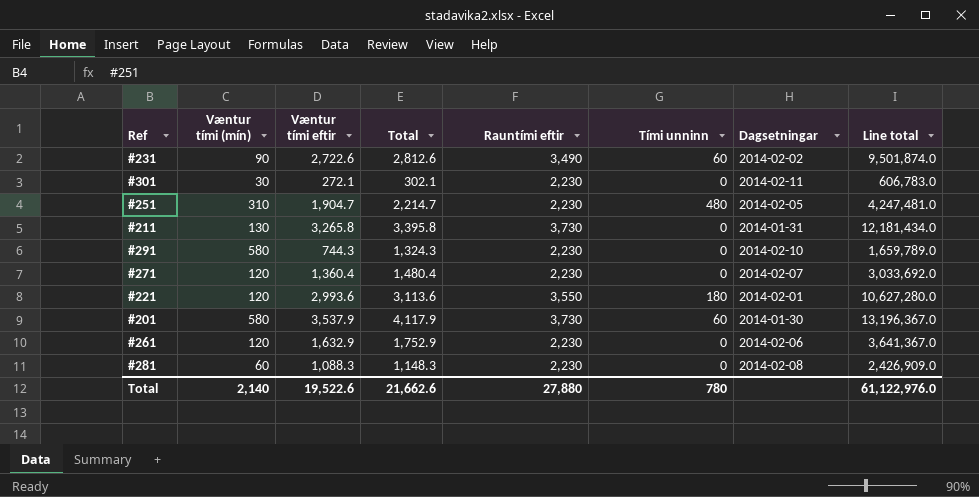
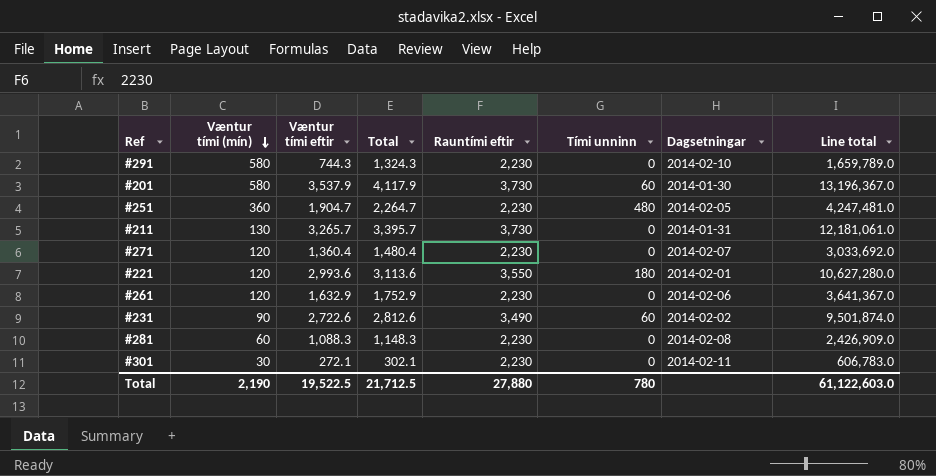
row order: none -> Væntur tími (mín) descending
#251 | Væntur tími (mín): 310 -> 360
#251 | Total: 2,214.7 -> 2,264.7
#211 | Væntur tími eftir: 3,265.8 -> 3,265.7
#211 | Total: 3,395.8 -> 3,395.7
#211 | Line total: 12,181,434.0 -> 12,181,061.0
Total | Væntur tími (mín): 2,140 -> 2,190
Total | Væntur tími eftir: 19,522.6 -> 19,522.5
Total | Total: 21,662.6 -> 21,712.5
Total | Line total: 61,122,976.0 -> 61,122,603.0

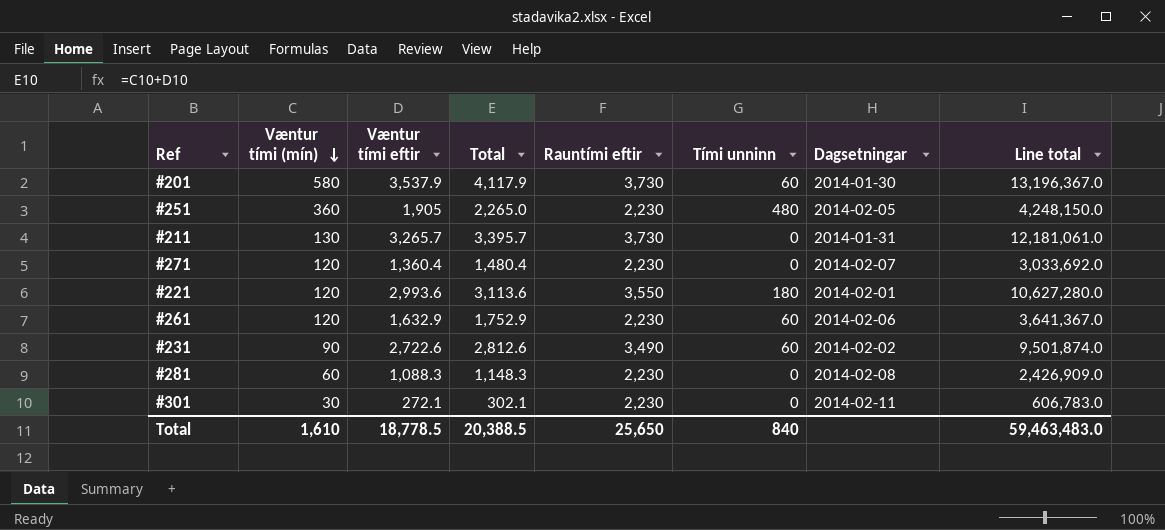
row #291: 580 | 744.3 | 1,324.3 | 2,230 | 0 | 2014-02-10 | 1,659,789.0 -> none
#251 | Væntur tími eftir: 1,904.7 -> 1,905
#251 | Total: 2,264.7 -> 2,265.0
#251 | Line total: 4,247,481.0 -> 4,248,150.0
#261 | Tími unninn: 0 -> 60
Total | Væntur tími (mín): 2,190 -> 1,610
Total | Væntur tími eftir: 19,522.5 -> 18,778.5
Total | Total: 21,712.5 -> 20,388.5
Total | Rauntími eftir: 27,880 -> 25,650
Total | Tími unninn: 780 -> 840
Total | Line total: 61,122,603.0 -> 59,463,483.0

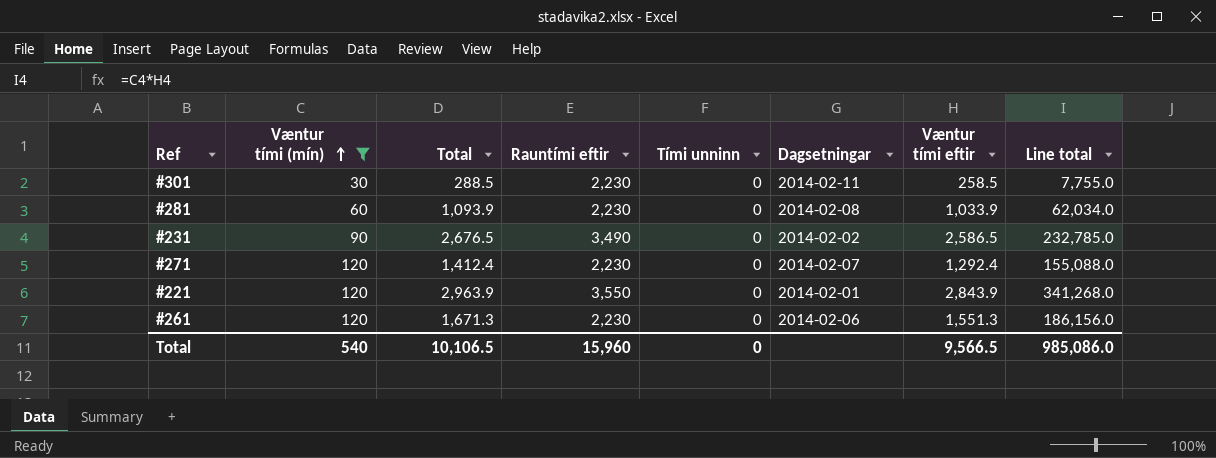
filter: none -> Væntur tími (mín) <= 120
row order: Væntur tími (mín) descending -> Væntur tími (mín) ascending
column Væntur tími eftir | position: 3 -> 7
column Line total | formula: [Væntur tími eftir] * [Rauntími eftir] -> [Væntur tími (mín)] * [Væntur tími eftir]
#301 | Total: 302.1 -> 288.5
#301 | Væntur tími eftir: 272.1 -> 258.5
#281 | Total: 1,148.3 -> 1,093.9
#281 | Væntur tími eftir: 1,088.3 -> 1,033.9
#231 | Total: 2,812.6 -> 2,676.5
#231 | Tími unninn: 60 -> 0
#231 | Væntur tími eftir: 2,722.6 -> 2,586.5
#271 | Total: 1,480.4 -> 1,412.4
#271 | Væntur tími eftir: 1,360.4 -> 1,292.4
#221 | Total: 3,113.6 -> 2,963.9
#221 | Tími unninn: 180 -> 0
#221 | Væntur tími eftir: 2,993.6 -> 2,843.9
#261 | Total: 1,752.9 -> 1,671.3
#261 | Tími unninn: 60 -> 0
#261 | Væntur tími eftir: 1,632.9 -> 1,551.3
Total | Væntur tími (mín): 1,610 -> 540
Total | Total: 20,388.5 -> 10,106.5
Total | Rauntími eftir: 25,650 -> 15,960
Total | Tími unninn: 840 -> 0
Total | Væntur tími eftir: 18,778.5 -> 9,566.5
Total | Line total: 59,463,483.0 -> 985,086.0

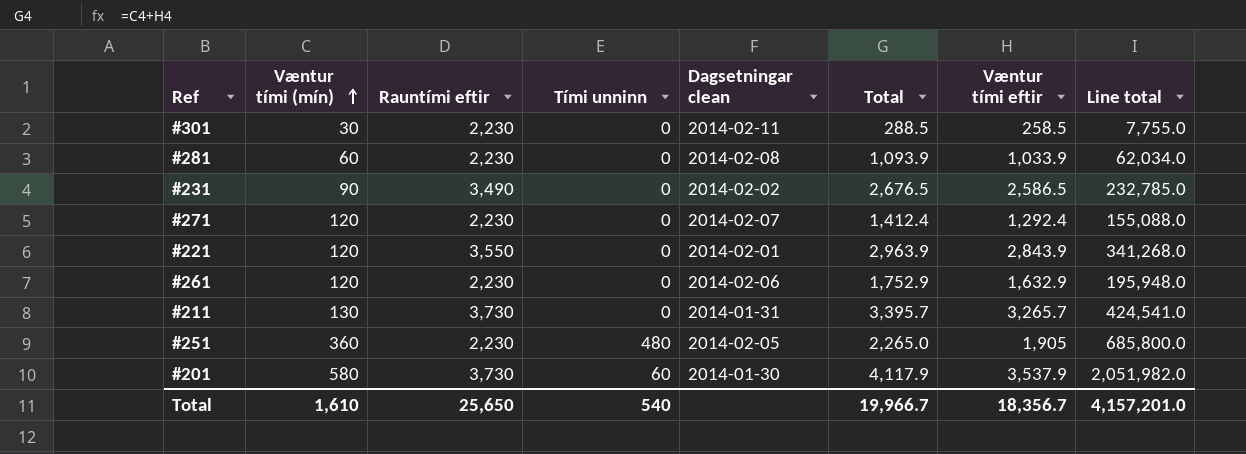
filter: Væntur tími (mín) <= 120 -> none
column name: Dagsetningar -> Dagsetningar clean
column Total | position: 3 -> 6
#261 | Total: 1,671.3 -> 1,752.9
#261 | Væntur tími eftir: 1,551.3 -> 1,632.9
#261 | Line total: 186,156.0 -> 195,948.0
Total | Væntur tími (mín): 540 -> 1,610
Total | Rauntími eftir: 15,960 -> 25,650
Total | Tími unninn: 0 -> 540
Total | Total: 10,106.5 -> 19,966.7
Total | Væntur tími eftir: 9,566.5 -> 18,356.7
Total | Line total: 985,086.0 -> 4,157,201.0

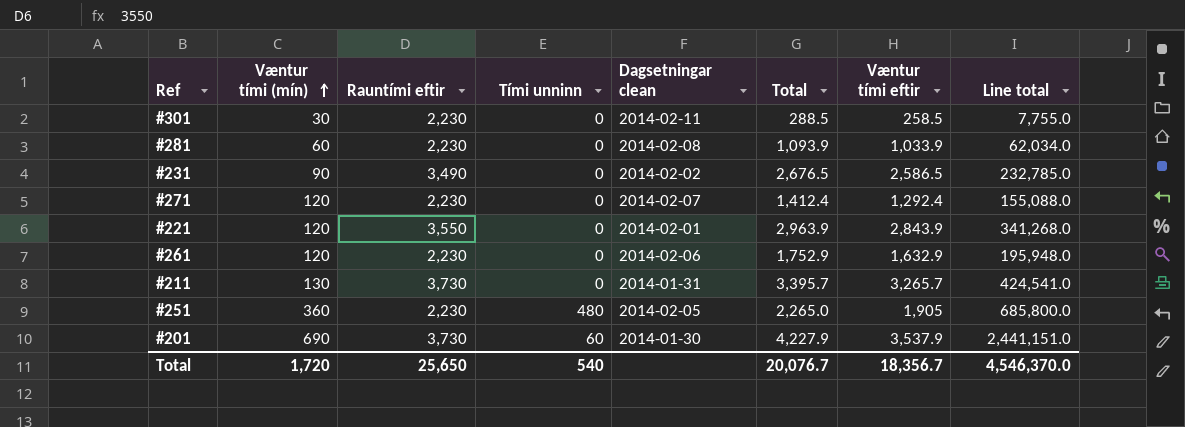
#201 | Væntur tími (mín): 580 -> 690
#201 | Total: 4,117.9 -> 4,227.9
#201 | Line total: 2,051,982.0 -> 2,441,151.0
Total | Væntur tími (mín): 1,610 -> 1,720
Total | Total: 19,966.7 -> 20,076.7
Total | Line total: 4,157,201.0 -> 4,546,370.0

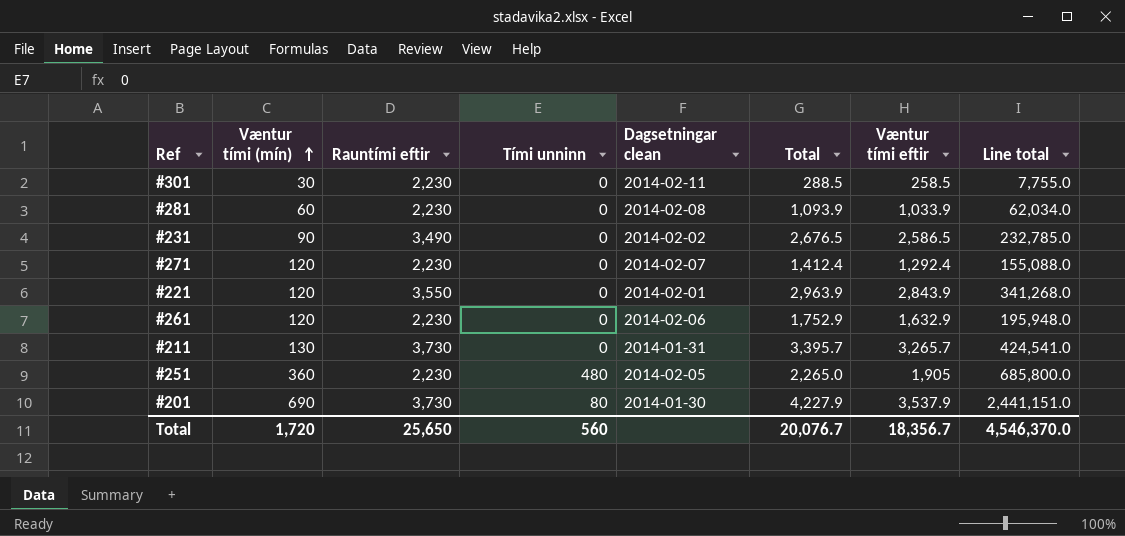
#201 | Tími unninn: 60 -> 80
Total | Tími unninn: 540 -> 560

